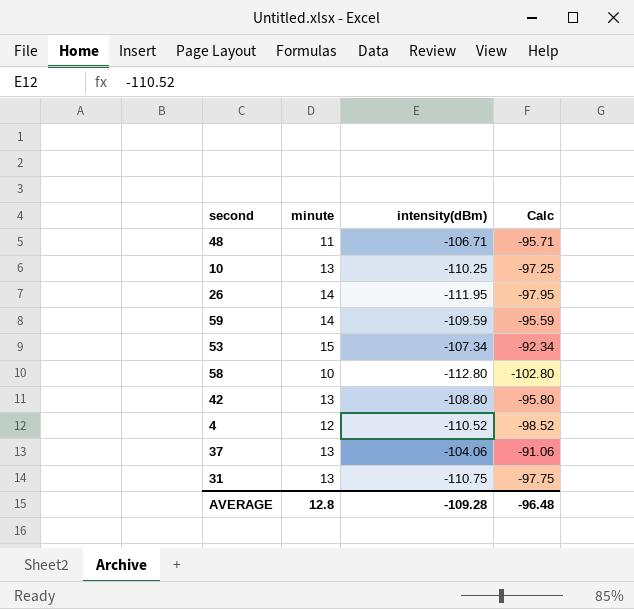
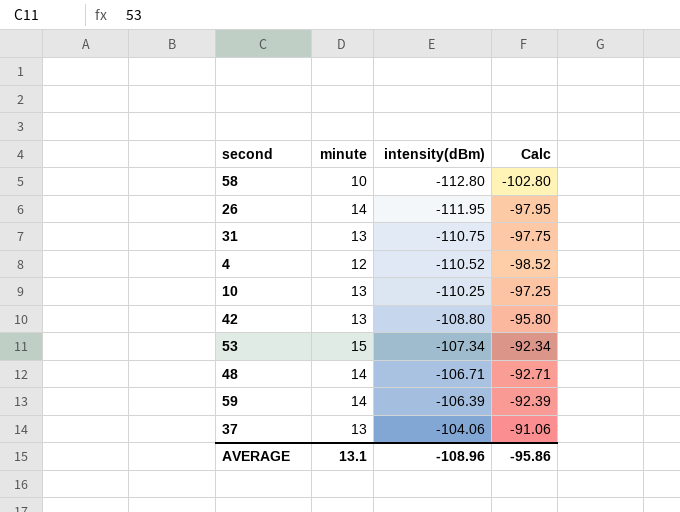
row order: none -> intensity(dBm) ascending
48 | minute: 11 -> 14
48 | Calc: -95.71 -> -92.71
59 | intensity(dBm): -109.59 -> -106.39
59 | Calc: -95.59 -> -92.39
AVERAGE | minute: 12.8 -> 13.1
AVERAGE | intensity(dBm): -109.28 -> -108.96
AVERAGE | Calc: -96.48 -> -95.86

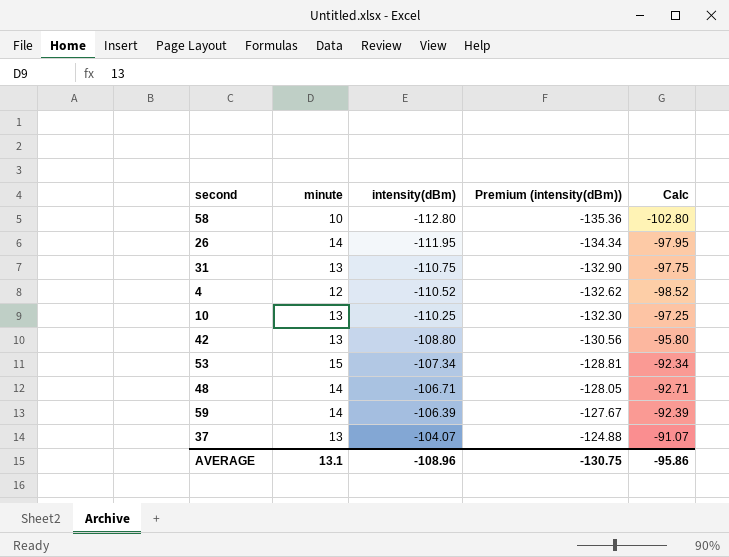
column Premium (intensity(dBm)) | formula: none -> [intensity(dBm)] * 1.2
37 | intensity(dBm): -104.06 -> -104.07
37 | Calc: -91.06 -> -91.07

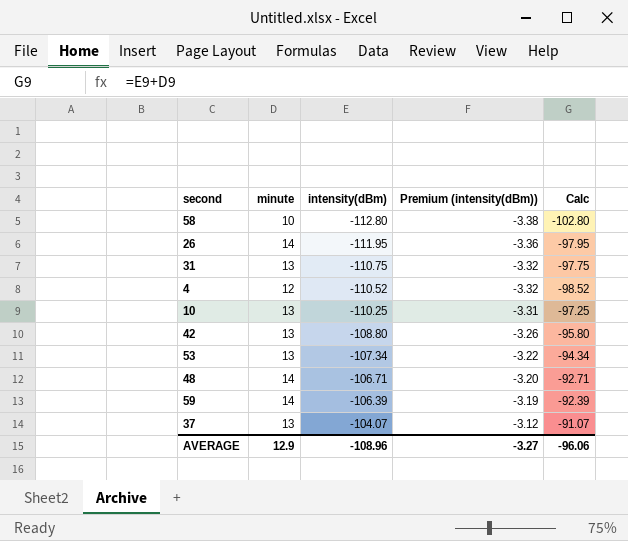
column Premium (intensity(dBm)) | formula: [intensity(dBm)] * 1.2 -> [intensity(dBm)] * 0.03
53 | minute: 15 -> 13
53 | Calc: -92.34 -> -94.34
AVERAGE | minute: 13.1 -> 12.9
AVERAGE | Premium (intensity(dBm)): -130.75 -> -3.27
AVERAGE | Calc: -95.86 -> -96.06

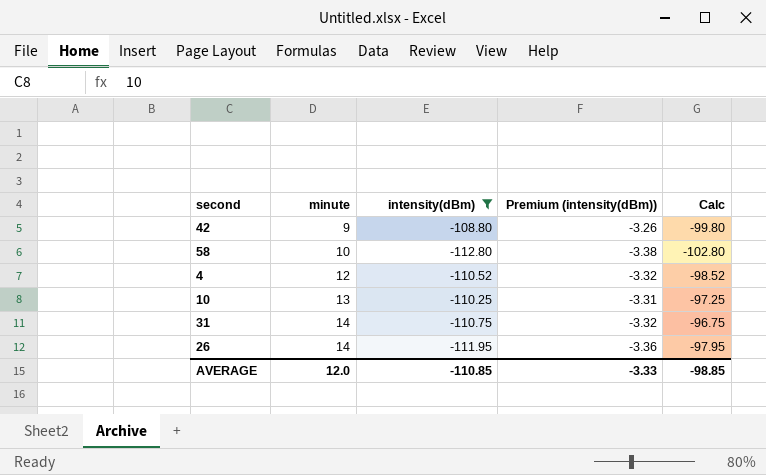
filter: none -> intensity(dBm) <= -108.80
row order: intensity(dBm) ascending -> minute ascending
42 | minute: 13 -> 9
42 | Calc: -95.80 -> -99.80
31 | minute: 13 -> 14
31 | Calc: -97.75 -> -96.75
AVERAGE | minute: 12.9 -> 12.0
AVERAGE | intensity(dBm): -108.96 -> -110.85
AVERAGE | Premium (intensity(dBm)): -3.27 -> -3.33
AVERAGE | Calc: -96.06 -> -98.85

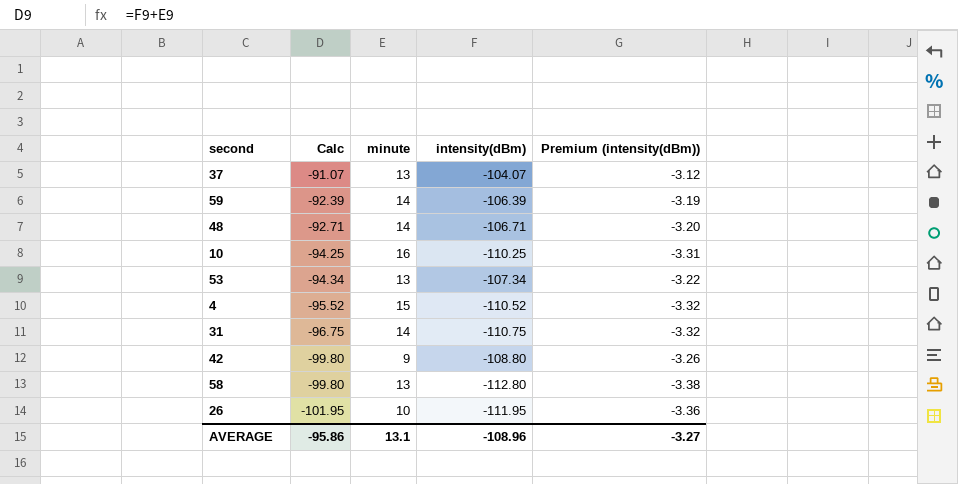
filter: intensity(dBm) <= -108.80 -> none
row order: minute ascending -> Calc descending
column Calc | position: 5 -> 2
10 | Calc: -97.25 -> -94.25
10 | minute: 13 -> 16
4 | Calc: -98.52 -> -95.52
4 | minute: 12 -> 15
58 | Calc: -102.80 -> -99.80
58 | minute: 10 -> 13
26 | Calc: -97.95 -> -101.95
26 | minute: 14 -> 10
AVERAGE | Calc: -98.85 -> -95.86
AVERAGE | minute: 12.0 -> 13.1
AVERAGE | intensity(dBm): -110.85 -> -108.96
AVERAGE | Premium (intensity(dBm)): -3.33 -> -3.27

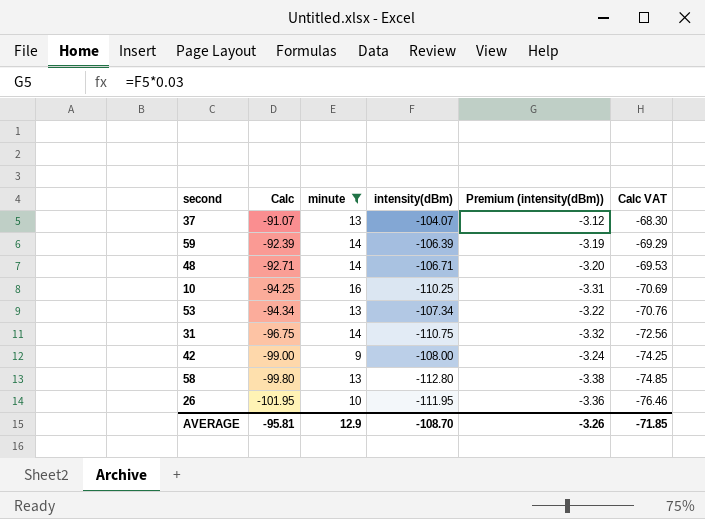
filter: none -> minute != 15
column Calc VAT | formula: none -> [Calc] * 0.75
42 | Calc: -99.80 -> -99.00
42 | intensity(dBm): -108.80 -> -108.00
42 | Premium (intensity(dBm)): -3.26 -> -3.24
AVERAGE | Calc: -95.86 -> -95.81
AVERAGE | minute: 13.1 -> 12.9
AVERAGE | intensity(dBm): -108.96 -> -108.70
AVERAGE | Premium (intensity(dBm)): -3.27 -> -3.26

